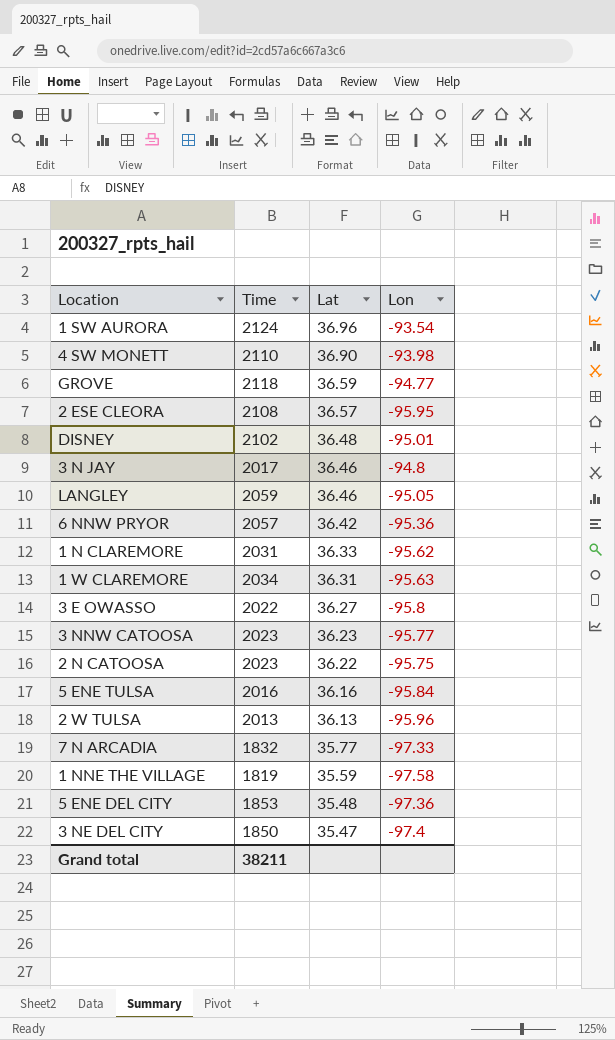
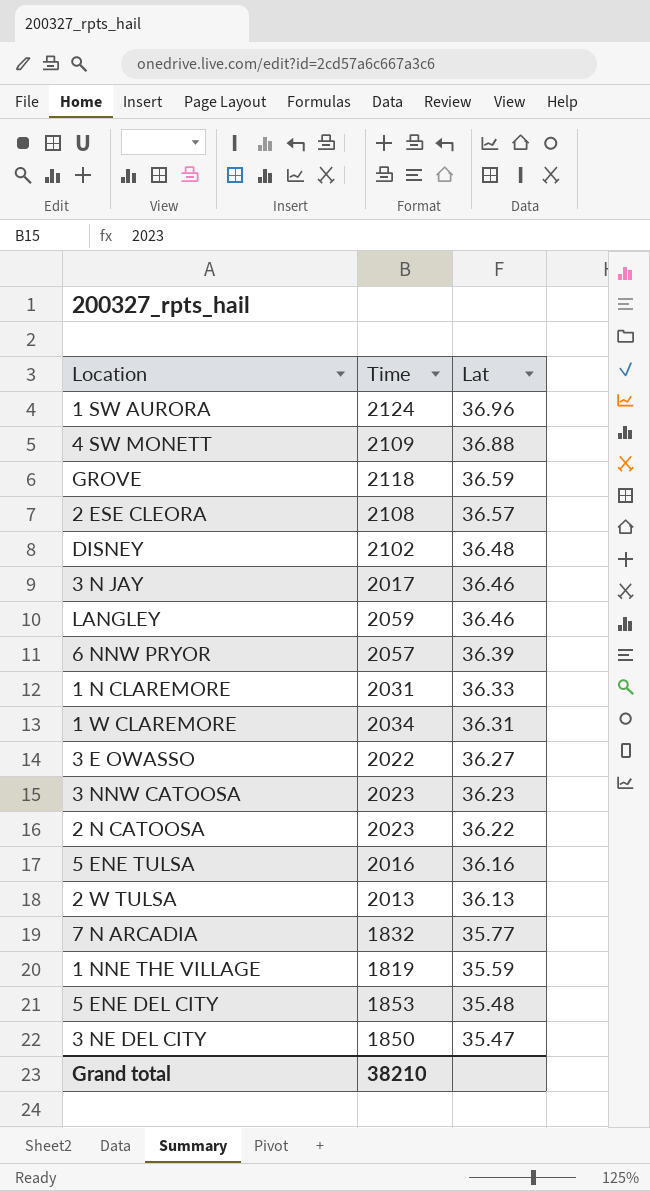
column Lon | position: 4 -> none
4 SW MONETT | Time: 2110 -> 2109
4 SW MONETT | Lat: 36.90 -> 36.88
6 NNW PRYOR | Lat: 36.42 -> 36.39
Grand total | Time: 38211 -> 38210

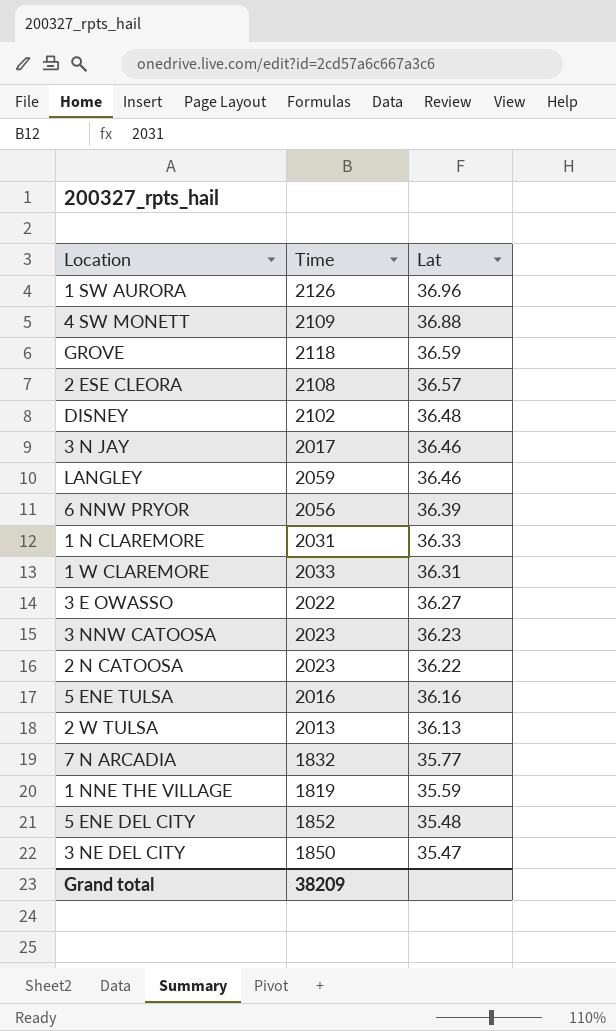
1 SW AURORA | Time: 2124 -> 2126
6 NNW PRYOR | Time: 2057 -> 2056
1 W CLAREMORE | Time: 2034 -> 2033
5 ENE DEL CITY | Time: 1853 -> 1852
Grand total | Time: 38210 -> 38209

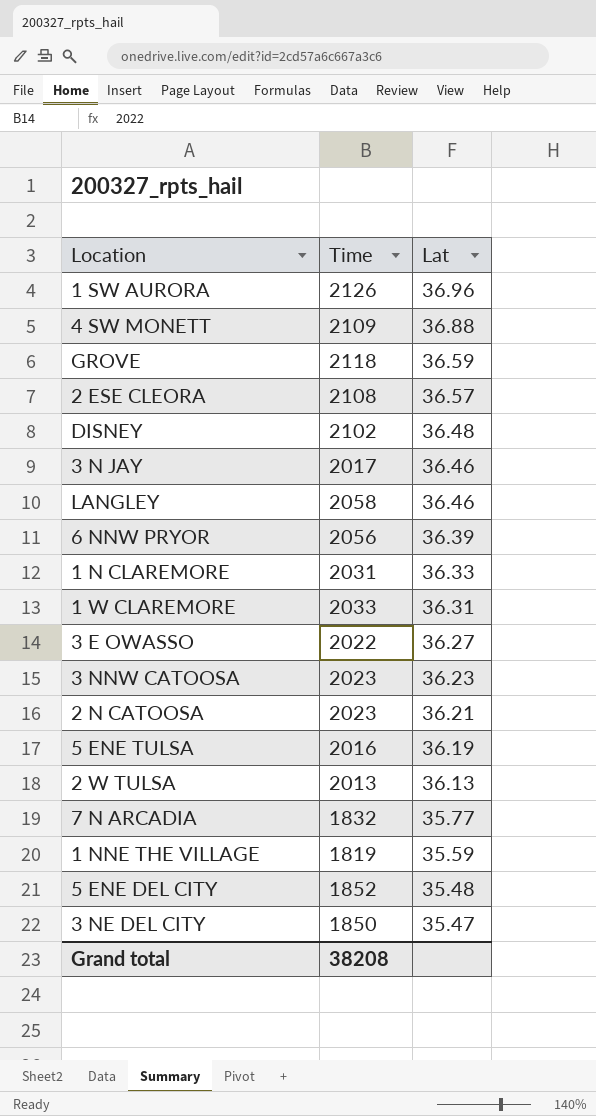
LANGLEY | Time: 2059 -> 2058
2 N CATOOSA | Lat: 36.22 -> 36.21
5 ENE TULSA | Lat: 36.16 -> 36.19
Grand total | Time: 38209 -> 38208

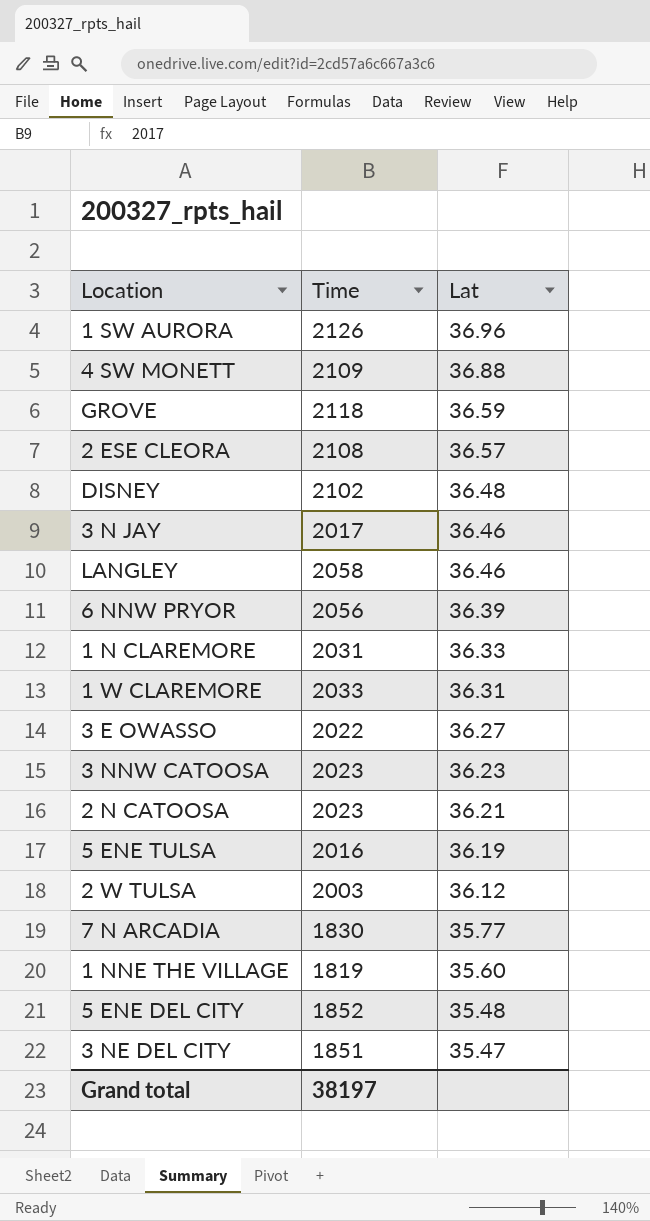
2 W TULSA | Time: 2013 -> 2003
2 W TULSA | Lat: 36.13 -> 36.12
7 N ARCADIA | Time: 1832 -> 1830
1 NNE THE VILLAGE | Lat: 35.59 -> 35.60
3 NE DEL CITY | Time: 1850 -> 1851
Grand total | Time: 38208 -> 38197

